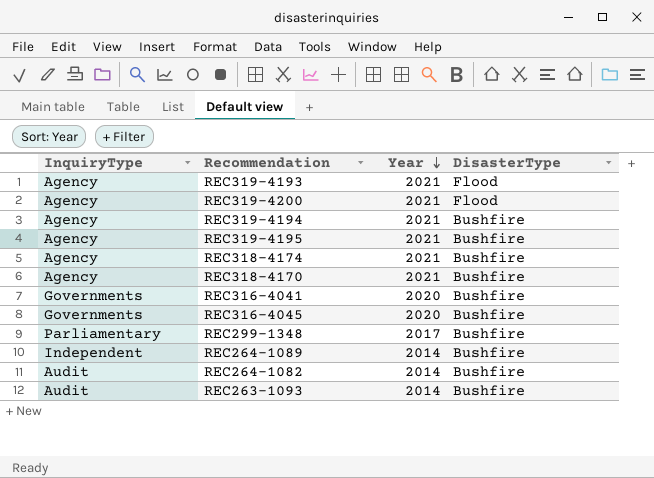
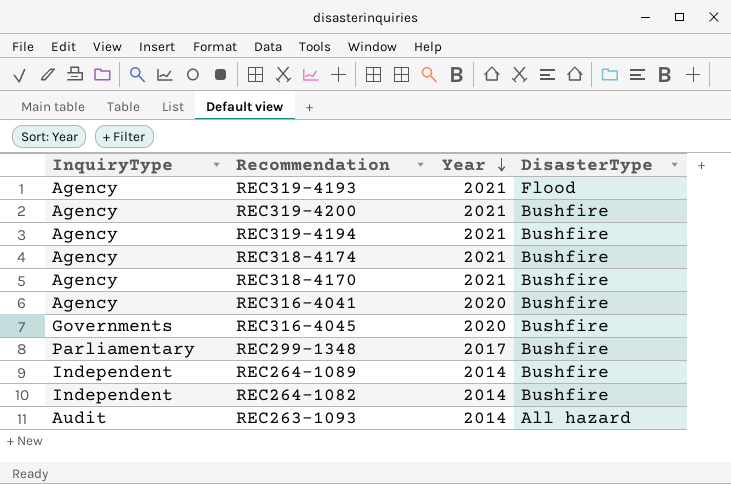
row REC319-4195: Agency | 2021 | Bushfire -> none
REC319-4200 | DisasterType: Flood -> Bushfire
REC316-4041 | InquiryType: Governments -> Agency
REC264-1082 | InquiryType: Audit -> Independent
REC263-1093 | DisasterType: Bushfire -> All hazard

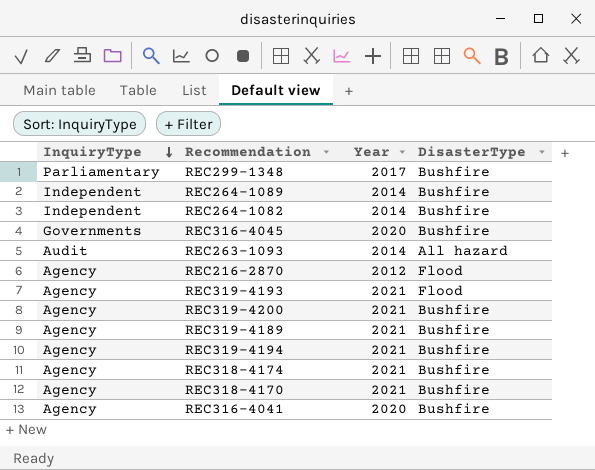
row order: Year descending -> InquiryType descending
row REC216-2870: none -> Agency | 2012 | Flood
row REC319-4189: none -> Agency | 2021 | Bushfire

